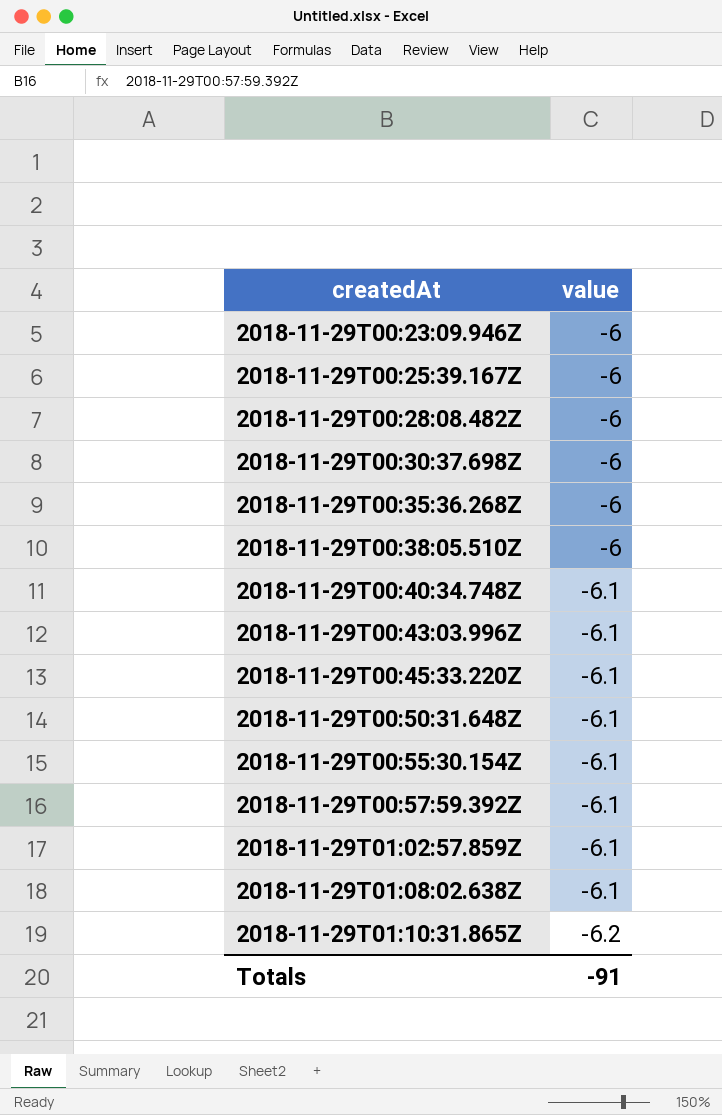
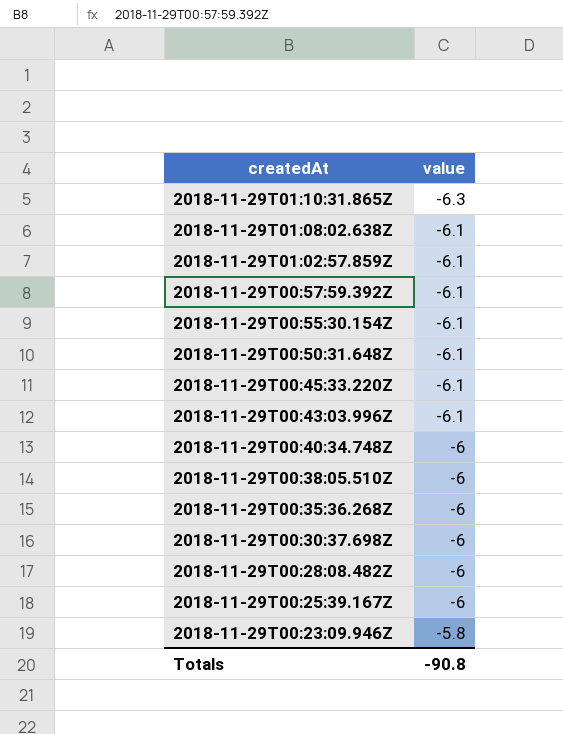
row order: createdAt ascending -> createdAt descending
2018-11-29T01:10:31.865Z | value: -6.2 -> -6.3
2018-11-29T00:40:34.748Z | value: -6.1 -> -6
2018-11-29T00:23:09.946Z | value: -6 -> -5.8
Totals | value: -91 -> -90.8

